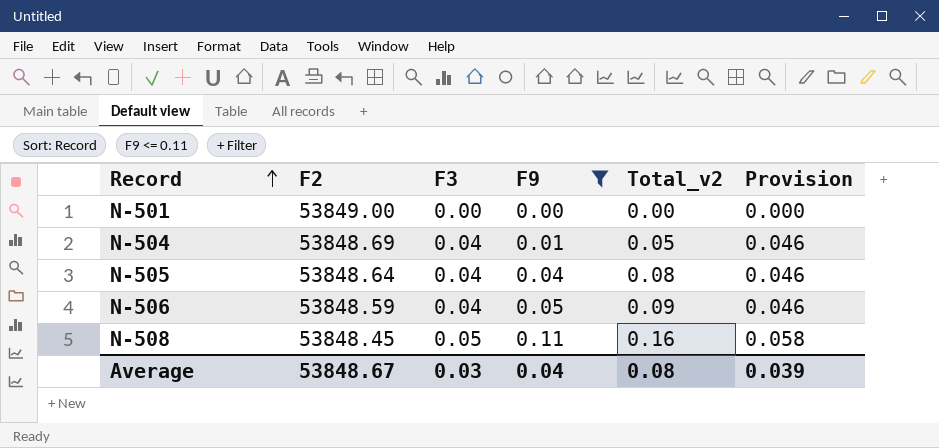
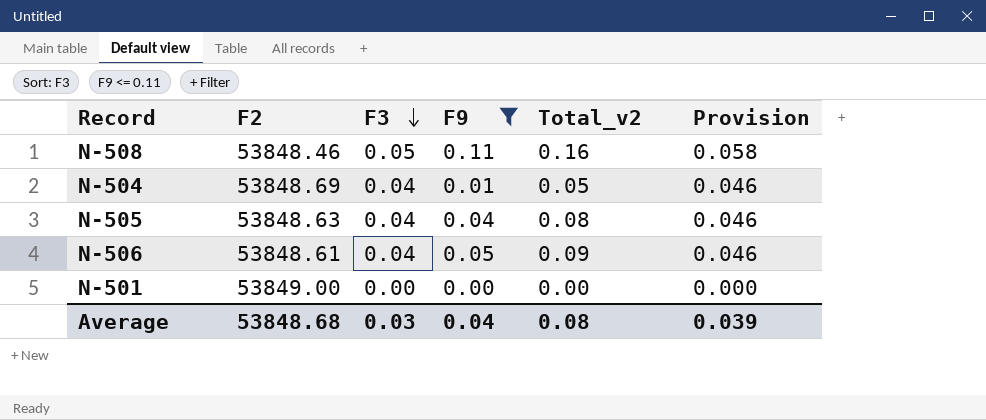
row order: Record ascending -> F3 descending
N-508 | F2: 53848.45 -> 53848.46
N-505 | F2: 53848.64 -> 53848.63
N-506 | F2: 53848.59 -> 53848.61
Average | F2: 53848.67 -> 53848.68

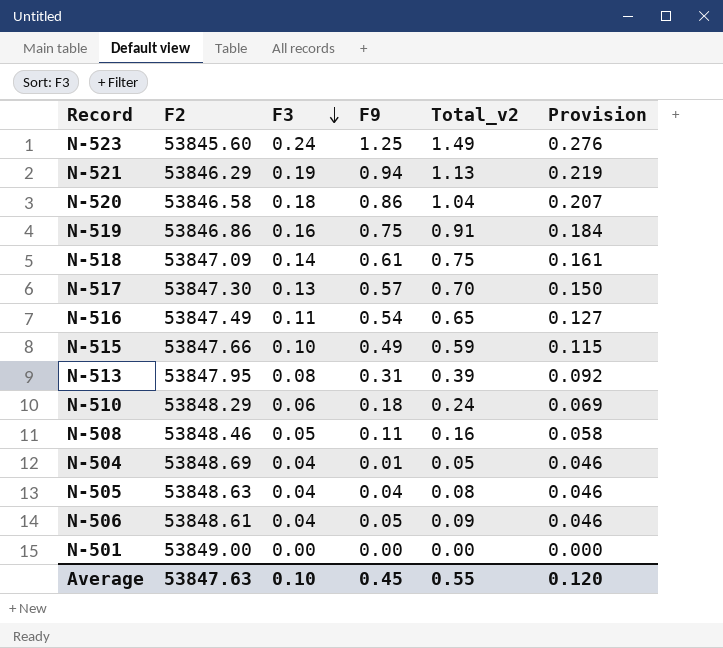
filter: F9 <= 0.11 -> none
Average | F2: 53848.68 -> 53847.63
Average | F3: 0.03 -> 0.10
Average | F9: 0.04 -> 0.45
Average | Total_v2: 0.08 -> 0.55
Average | Provision: 0.039 -> 0.120

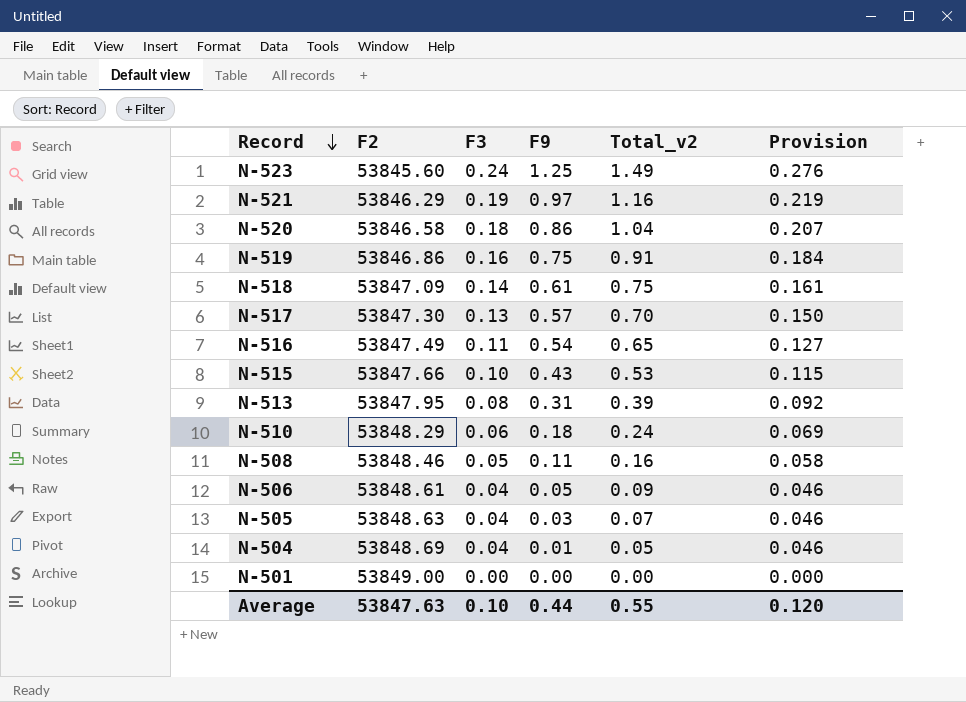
row order: F3 descending -> Record descending
N-521 | F9: 0.94 -> 0.97
N-521 | Total_v2: 1.13 -> 1.16
N-515 | F9: 0.49 -> 0.43
N-515 | Total_v2: 0.59 -> 0.53
N-505 | F9: 0.04 -> 0.03
N-505 | Total_v2: 0.08 -> 0.07
Average | F9: 0.45 -> 0.44

